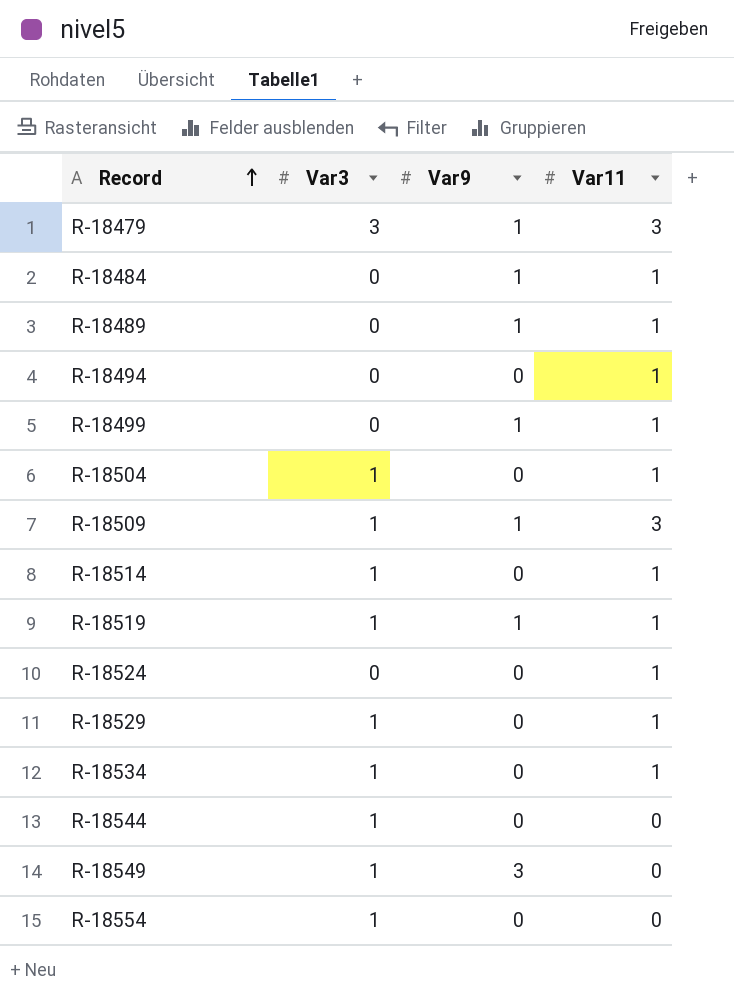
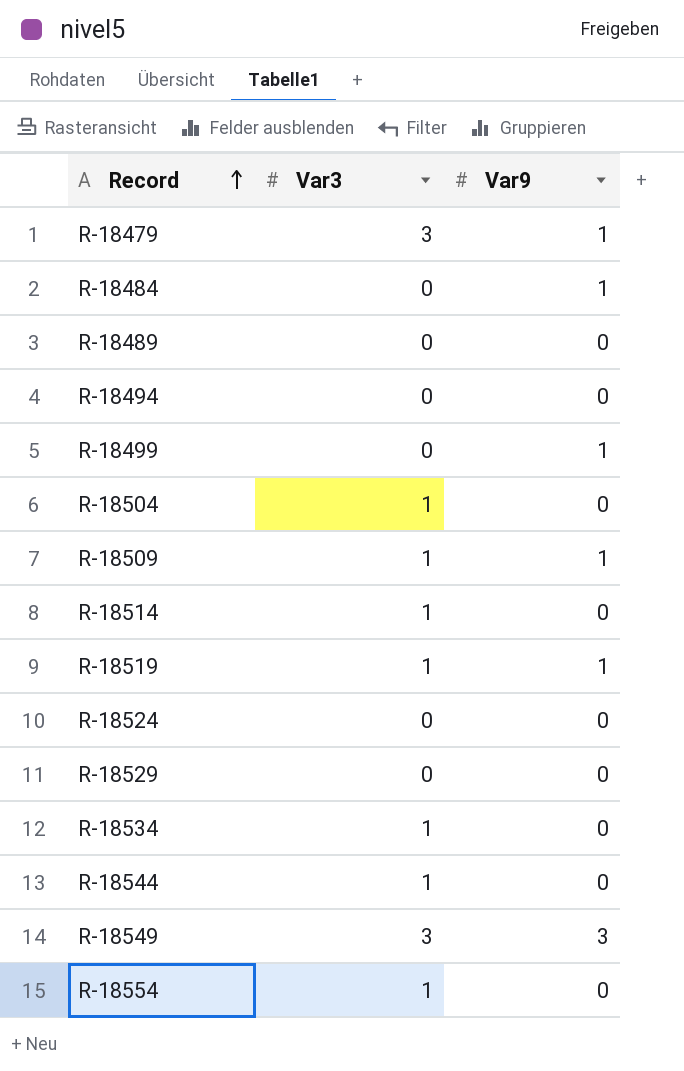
column Var11 | position: 4 -> none
R-18489 | Var9: 1 -> 0
R-18529 | Var3: 1 -> 0
R-18549 | Var3: 1 -> 3

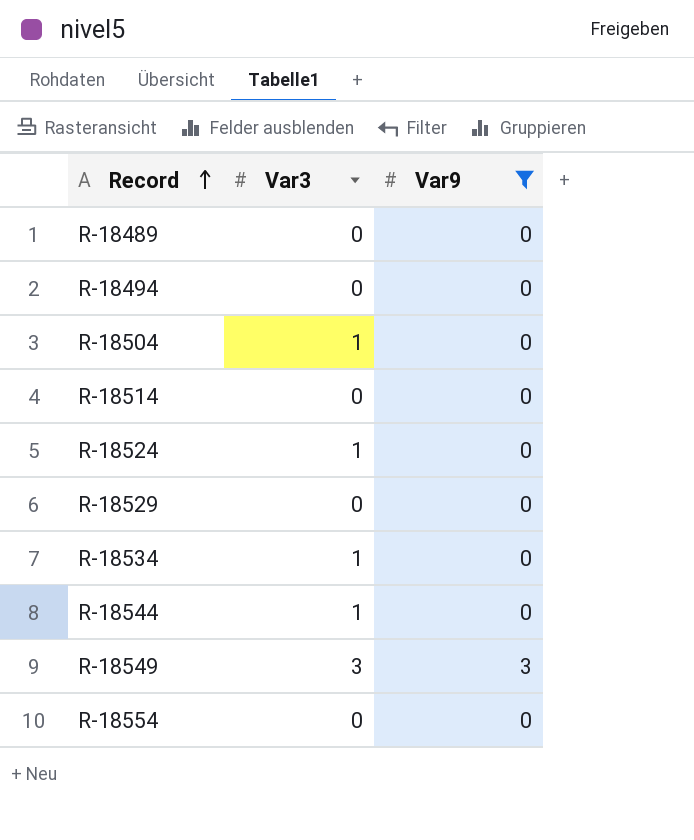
filter: none -> Var9 != 1
R-18514 | Var3: 1 -> 0
R-18524 | Var3: 0 -> 1
R-18554 | Var3: 1 -> 0

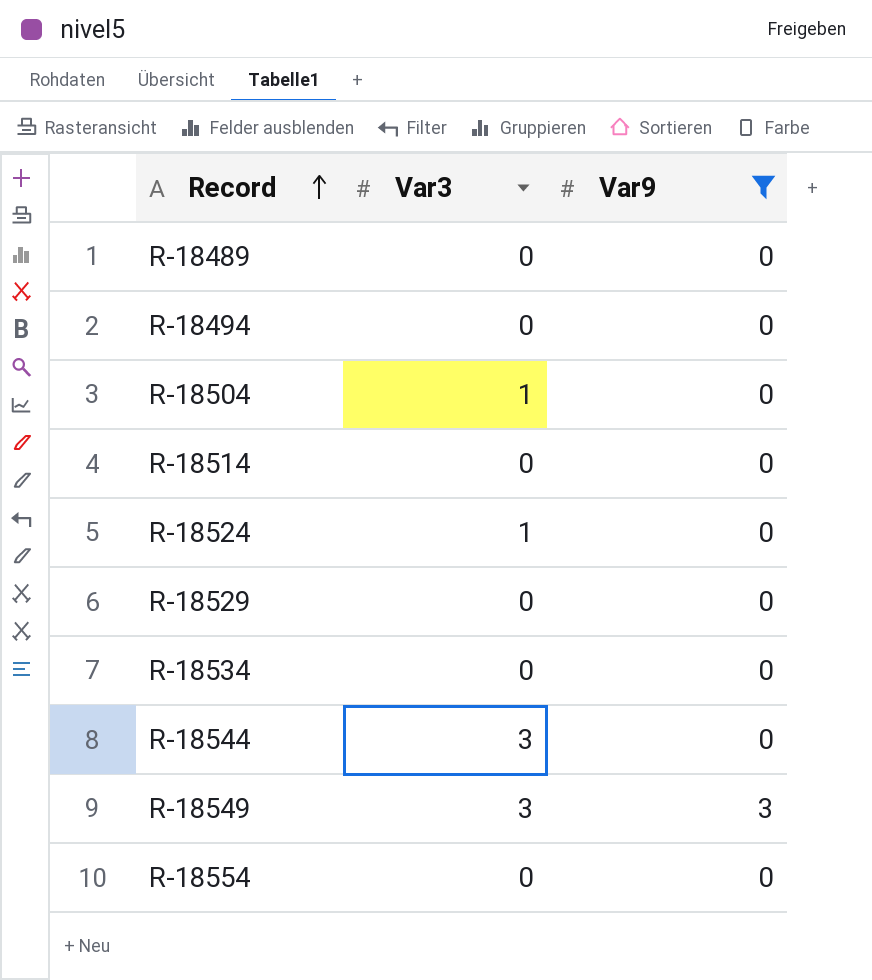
R-18534 | Var3: 1 -> 0
R-18544 | Var3: 1 -> 3

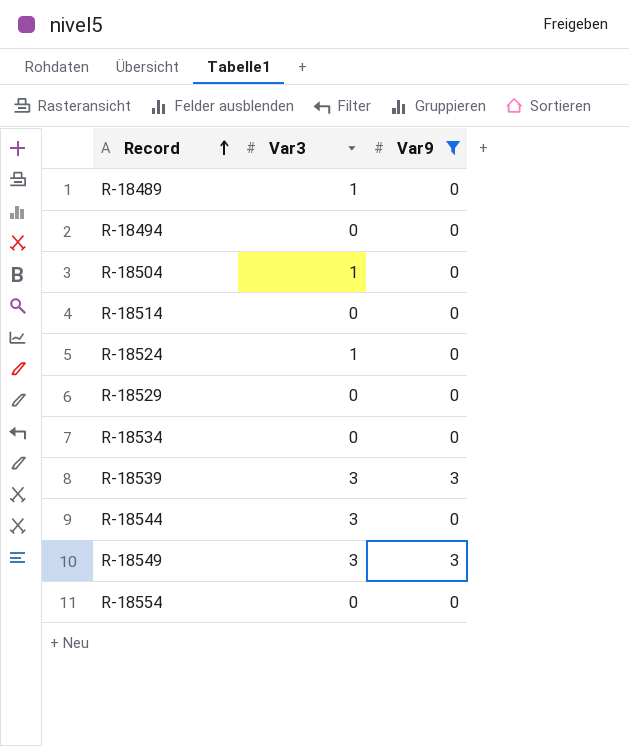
R-18489 | Var3: 0 -> 1
row R-18539: none -> 3 | 3

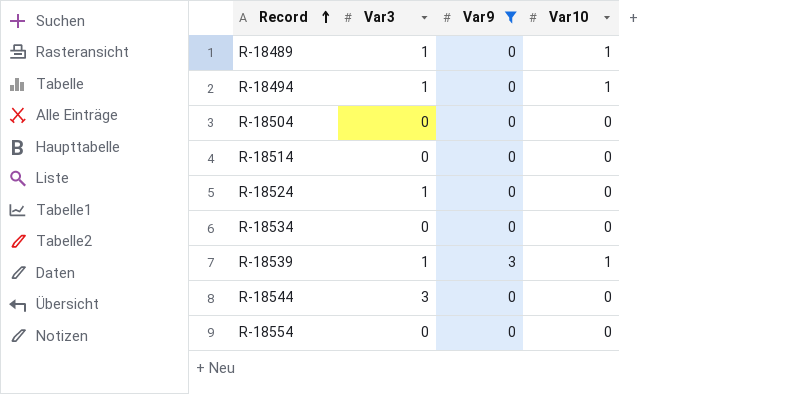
column Var10 | position: none -> 4
row R-18529: 0 | 0 -> none
row R-18549: 3 | 3 -> none
R-18494 | Var3: 0 -> 1
R-18504 | Var3: 1 -> 0
R-18539 | Var3: 3 -> 1

